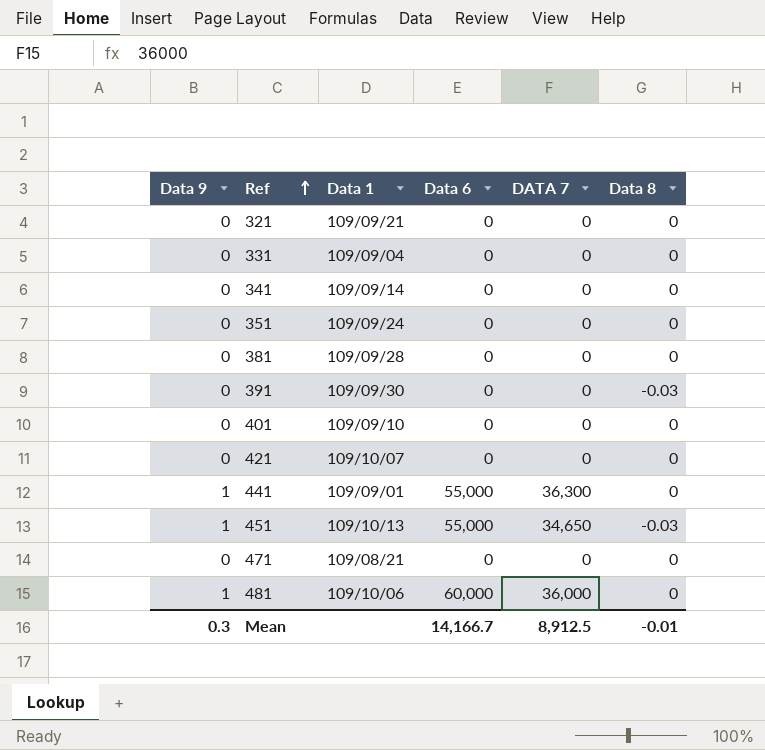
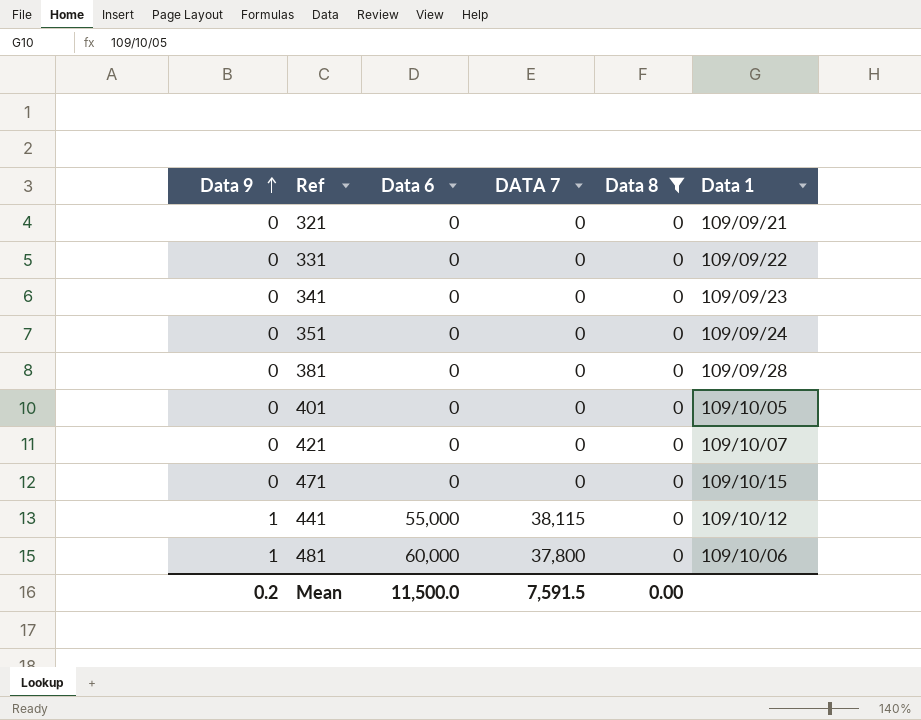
filter: none -> Data 8 = 0
row order: Ref ascending -> Data 9 ascending
column Data 1 | position: 3 -> 6
331 | Data 1: 109/09/04 -> 109/09/22
341 | Data 1: 109/09/14 -> 109/09/23
401 | Data 1: 109/09/10 -> 109/10/05
471 | Data 1: 109/08/21 -> 109/10/15
441 | DATA 7: 36,300 -> 38,115
441 | Data 1: 109/09/01 -> 109/10/12
481 | DATA 7: 36,000 -> 37,800
Mean | Data 9: 0.3 -> 0.2
Mean | Data 6: 14,166.7 -> 11,500.0
Mean | DATA 7: 8,912.5 -> 7,591.5
Mean | Data 8: -0.01 -> 0.00

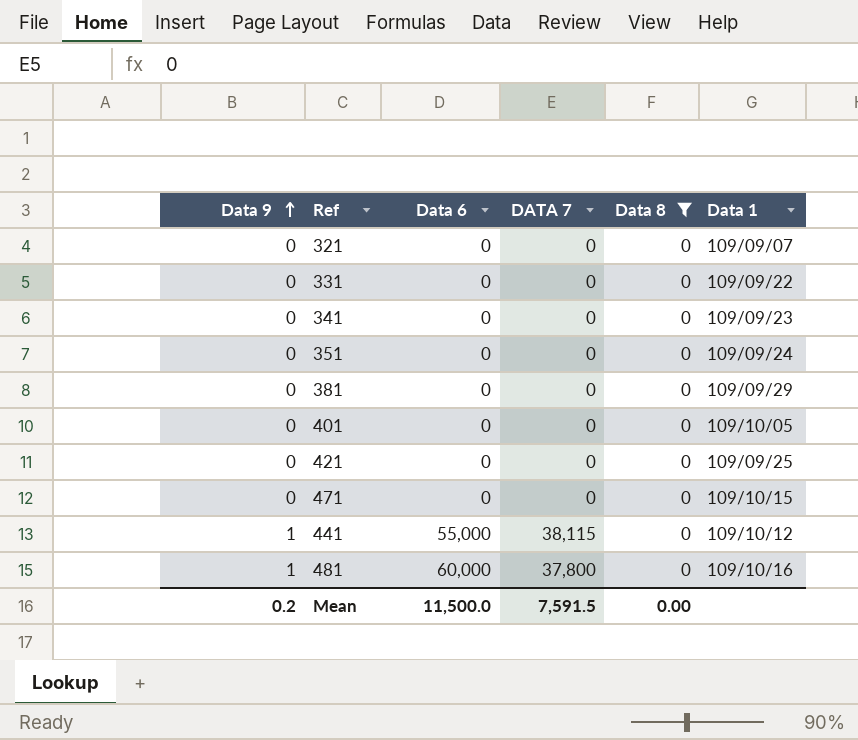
321 | Data 1: 109/09/21 -> 109/09/07
381 | Data 1: 109/09/28 -> 109/09/29
421 | Data 1: 109/10/07 -> 109/09/25
481 | Data 1: 109/10/06 -> 109/10/16

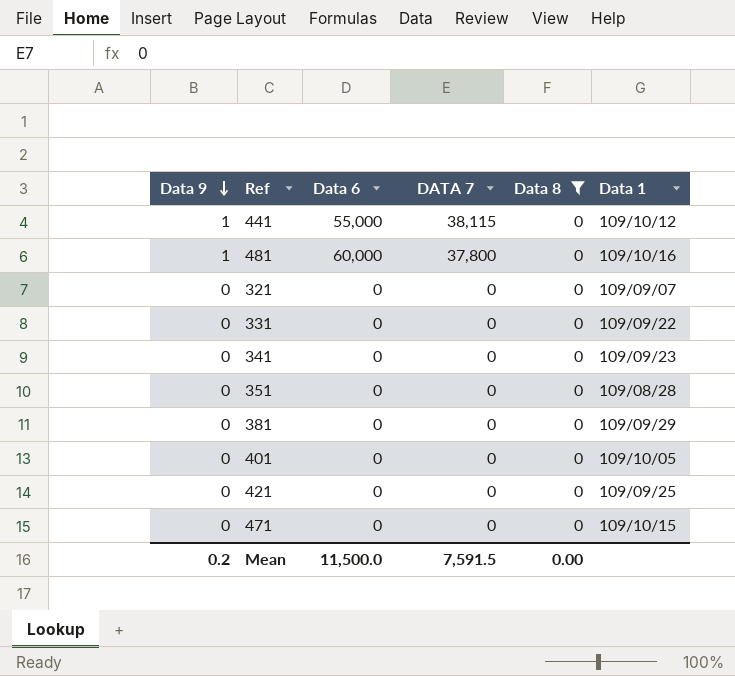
row order: Data 9 ascending -> Data 9 descending
351 | Data 1: 109/09/24 -> 109/08/28

